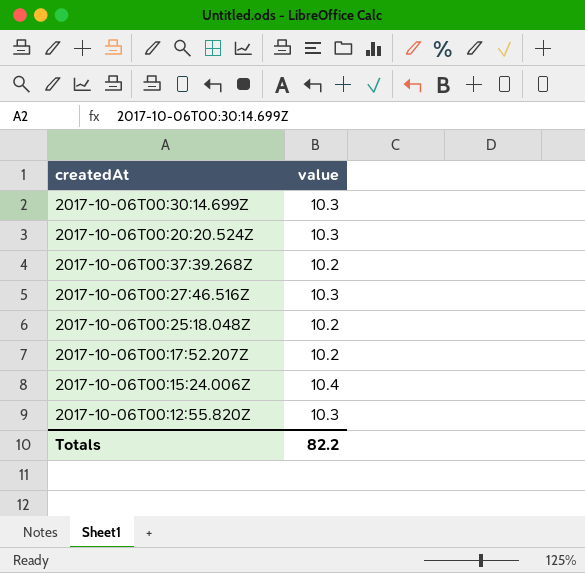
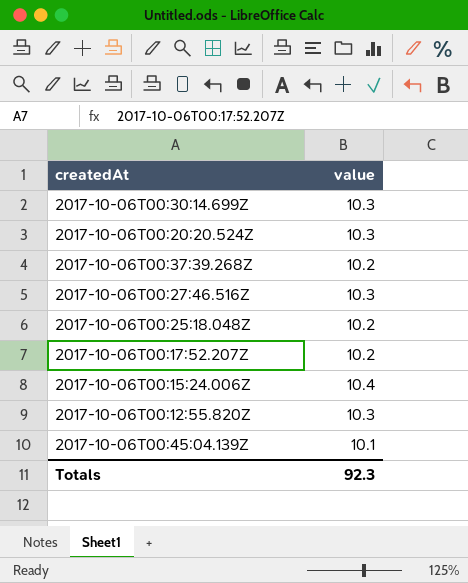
row 2017-10-06T00:45:04.139Z: none -> 10.1
Totals | value: 82.2 -> 92.3

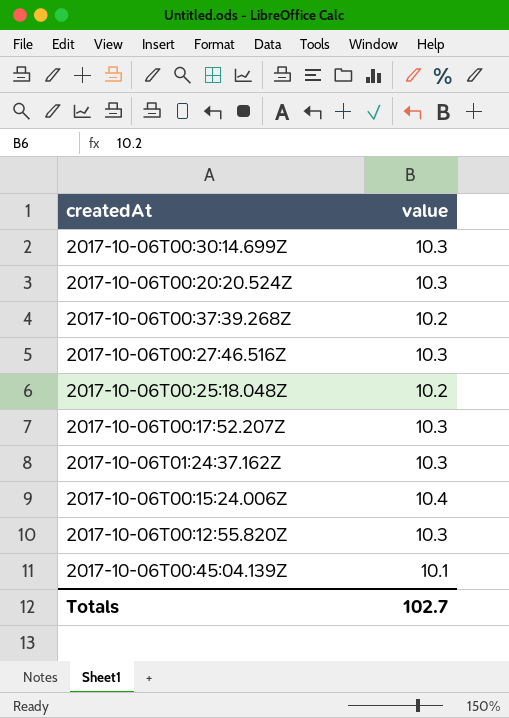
2017-10-06T00:17:52.207Z | value: 10.2 -> 10.3
row 2017-10-06T01:24:37.162Z: none -> 10.3
Totals | value: 92.3 -> 102.7

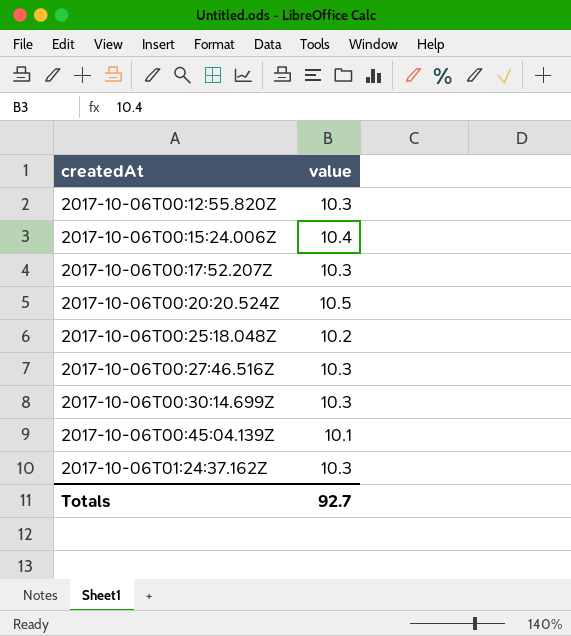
row order: none -> createdAt ascending
row 2017-10-06T00:37:39.268Z: 10.2 -> none
2017-10-06T00:20:20.524Z | value: 10.3 -> 10.5
Totals | value: 102.7 -> 92.7

